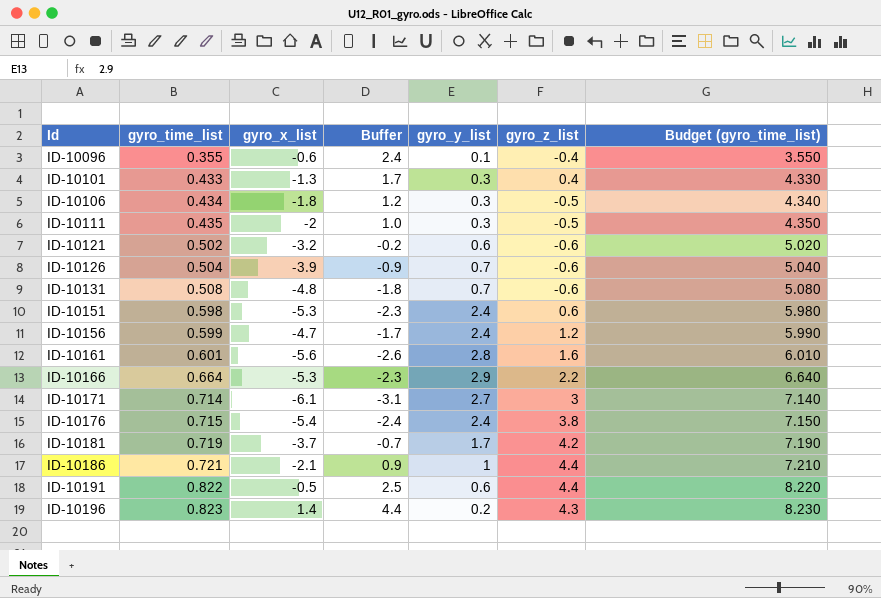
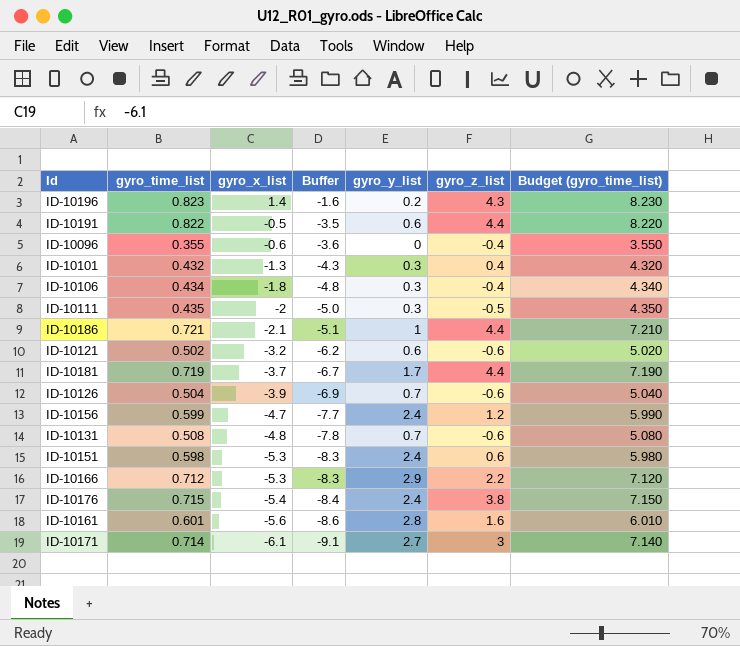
row order: Id ascending -> gyro_x_list descending
column Buffer | formula: [gyro_x_list] + 3 -> [gyro_x_list] - 3
ID-10096 | gyro_y_list: 0.1 -> 0
ID-10101 | gyro_time_list: 0.433 -> 0.432
ID-10101 | Budget (gyro_time_list): 4.330 -> 4.320
ID-10106 | gyro_z_list: -0.5 -> -0.4
ID-10181 | gyro_z_list: 4.2 -> 4.4
ID-10166 | gyro_time_list: 0.664 -> 0.712
ID-10166 | Budget (gyro_time_list): 6.640 -> 7.120

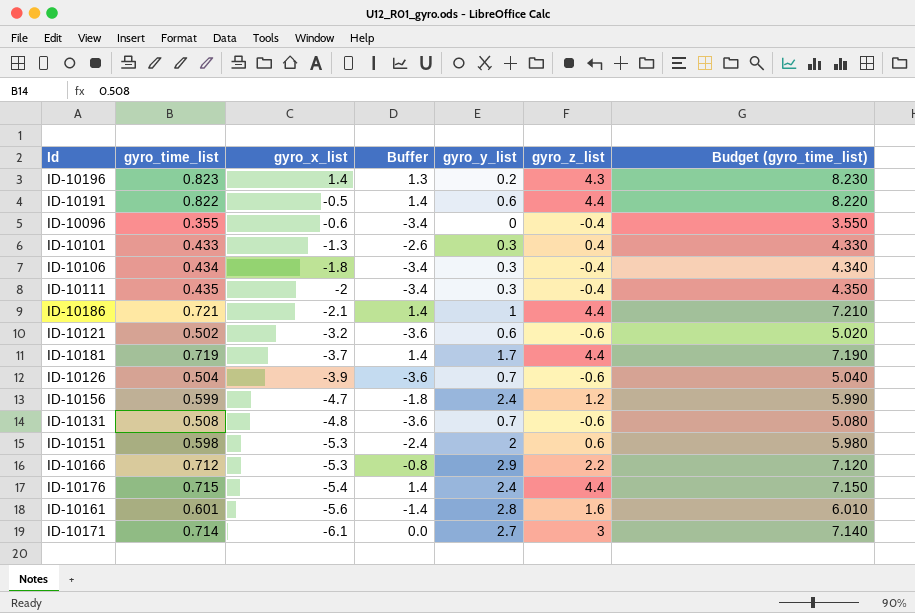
column Buffer | formula: [gyro_x_list] - 3 -> [gyro_z_list] - 3
ID-10101 | gyro_time_list: 0.432 -> 0.433
ID-10101 | Budget (gyro_time_list): 4.320 -> 4.330
ID-10111 | gyro_z_list: -0.5 -> -0.4
ID-10151 | gyro_y_list: 2.4 -> 2
ID-10176 | gyro_z_list: 3.8 -> 4.4

